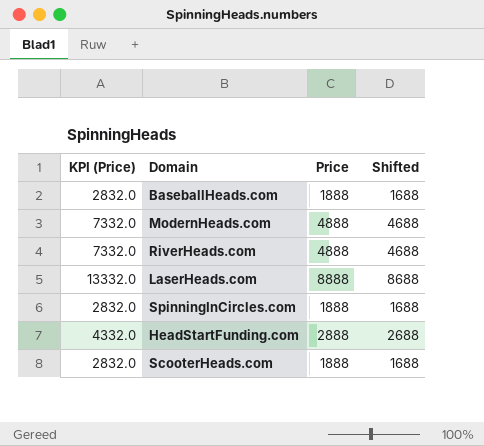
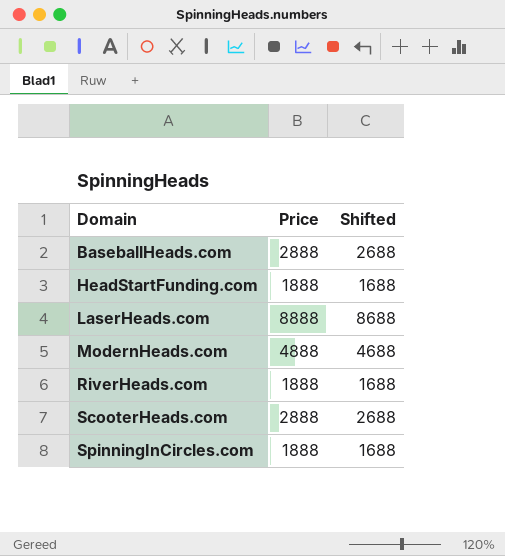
row order: none -> Domain ascending
column KPI (Price) | formula: [Price] * 1.5 -> none
BaseballHeads.com | Price: 1888 -> 2888
BaseballHeads.com | Shifted: 1688 -> 2688
HeadStartFunding.com | Price: 2888 -> 1888
HeadStartFunding.com | Shifted: 2688 -> 1688
RiverHeads.com | Price: 4888 -> 1888
RiverHeads.com | Shifted: 4688 -> 1688
ScooterHeads.com | Price: 1888 -> 2888
ScooterHeads.com | Shifted: 1688 -> 2688

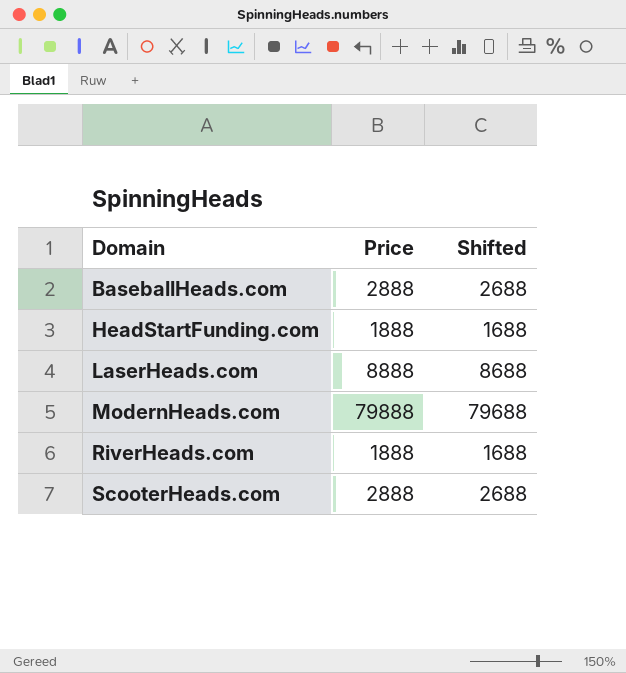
row SpinningInCircles.com: 1888 | 1688 -> none
ModernHeads.com | Price: 4888 -> 79888
ModernHeads.com | Shifted: 4688 -> 79688

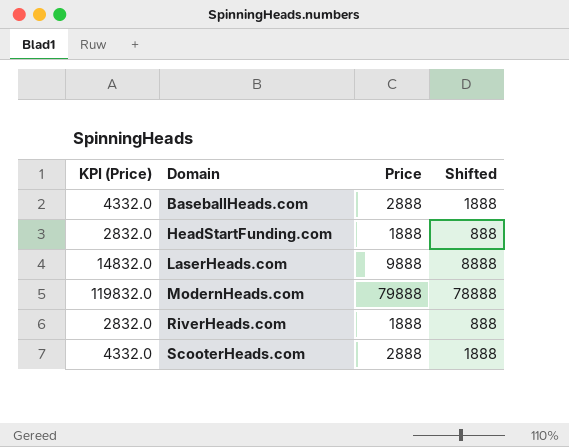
column KPI (Price) | formula: none -> [Price] * 1.5
column Shifted | formula: [Price] - 200 -> [Price] - 1000
LaserHeads.com | Price: 8888 -> 9888

